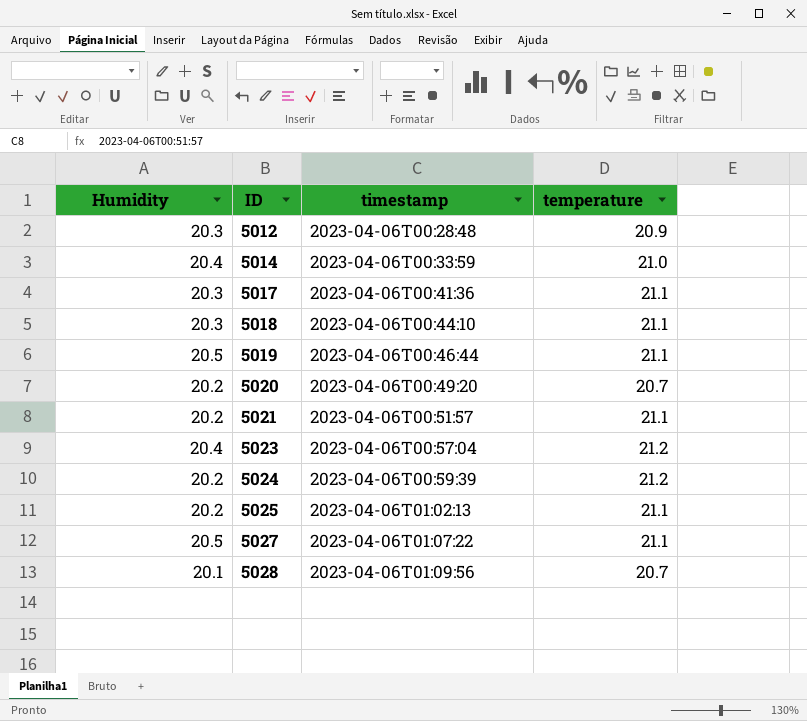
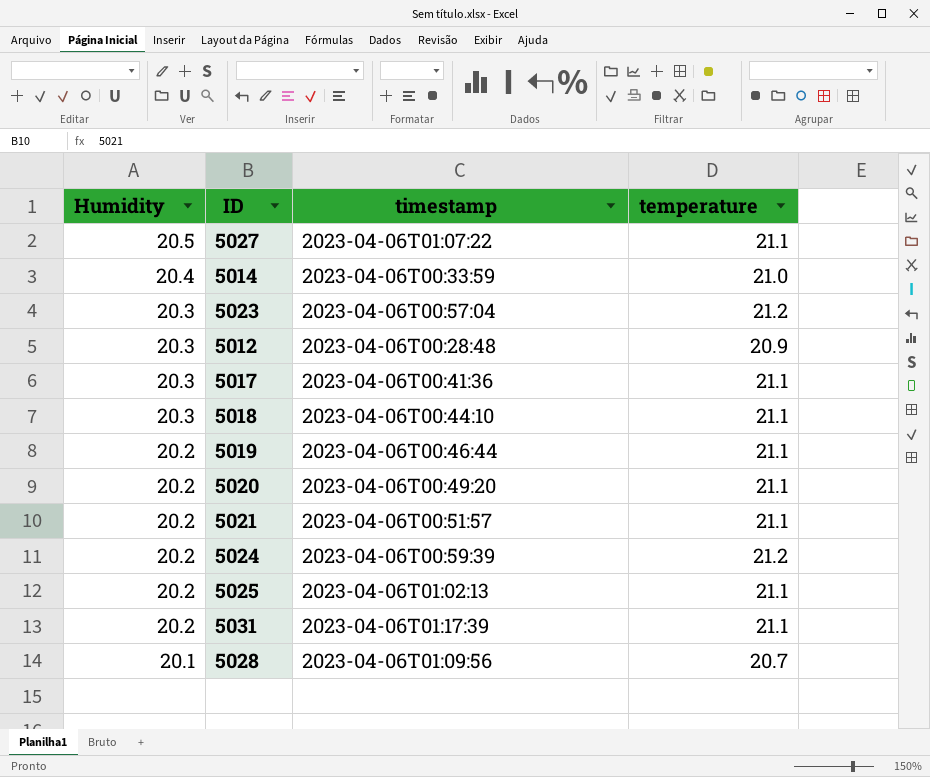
row order: ID ascending -> Humidity descending
5023 | Humidity: 20.4 -> 20.3
5019 | Humidity: 20.5 -> 20.2
5020 | temperature: 20.7 -> 21.1
row 5031: none -> 20.2 | 2023-04-06T01:17:39 | 21.1

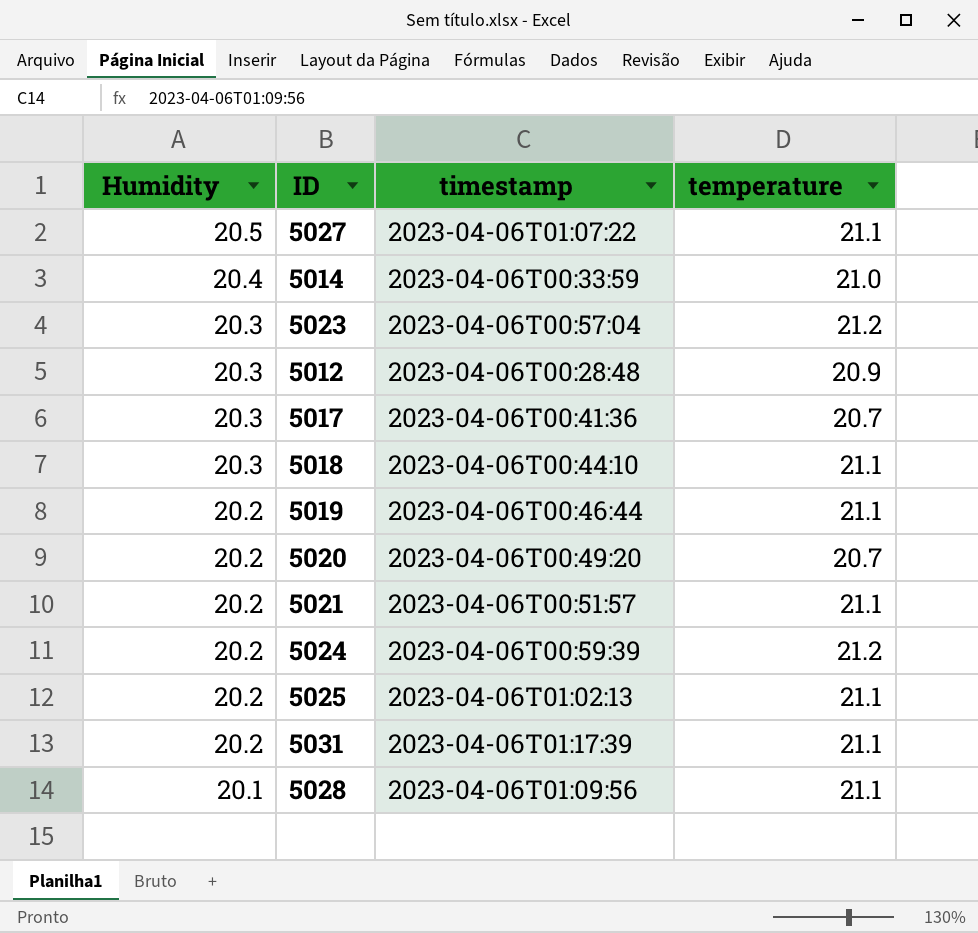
5017 | temperature: 21.1 -> 20.7
5020 | temperature: 21.1 -> 20.7
5028 | temperature: 20.7 -> 21.1

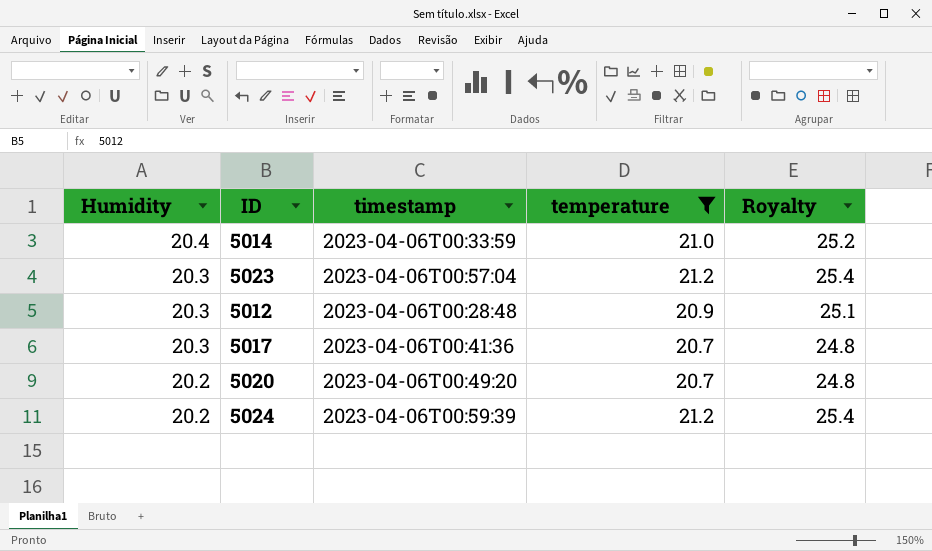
filter: none -> temperature != 21.1
column Royalty | formula: none -> [temperature] * 1.2

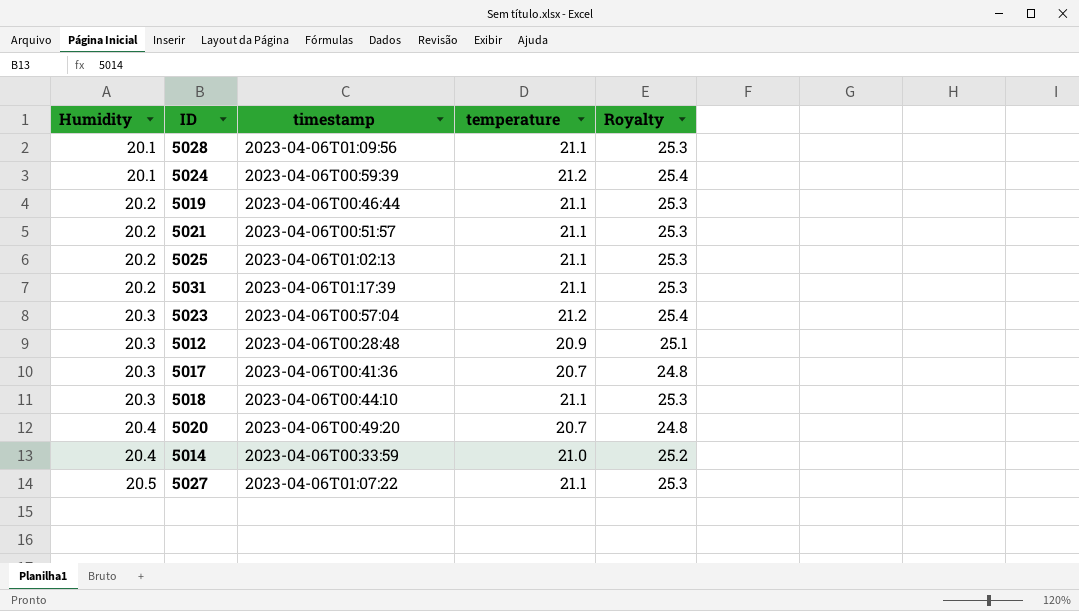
filter: temperature != 21.1 -> none
row order: Humidity descending -> Humidity ascending
5024 | Humidity: 20.2 -> 20.1
5020 | Humidity: 20.2 -> 20.4

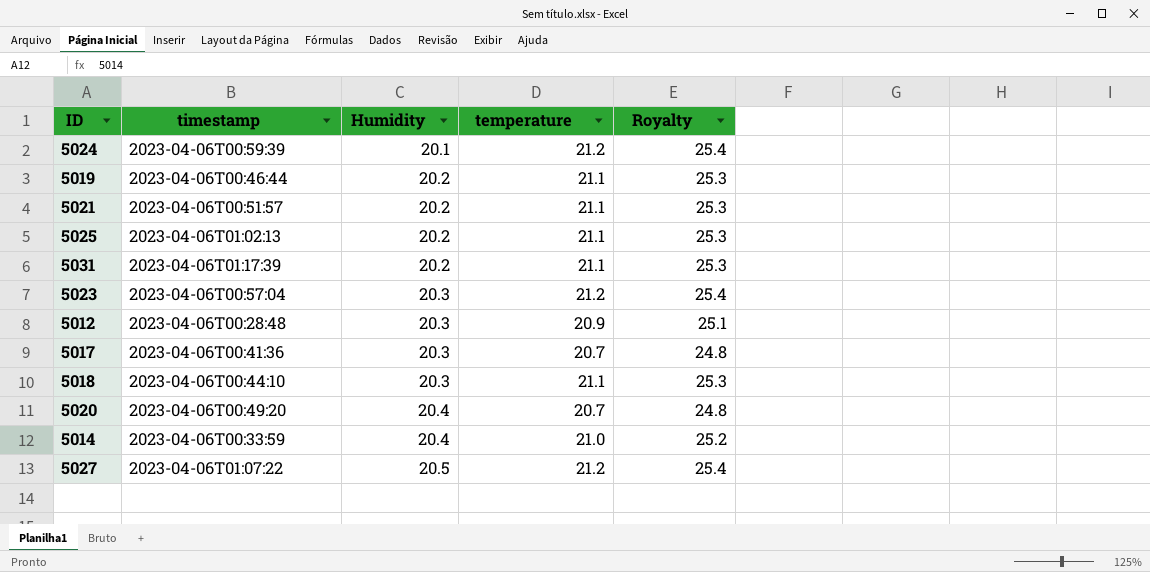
column Humidity | position: 1 -> 3
row 5028: 20.1 | 2023-04-06T01:09:56 | 21.1 | 25.3 -> none
5027 | temperature: 21.1 -> 21.2
5027 | Royalty: 25.3 -> 25.4

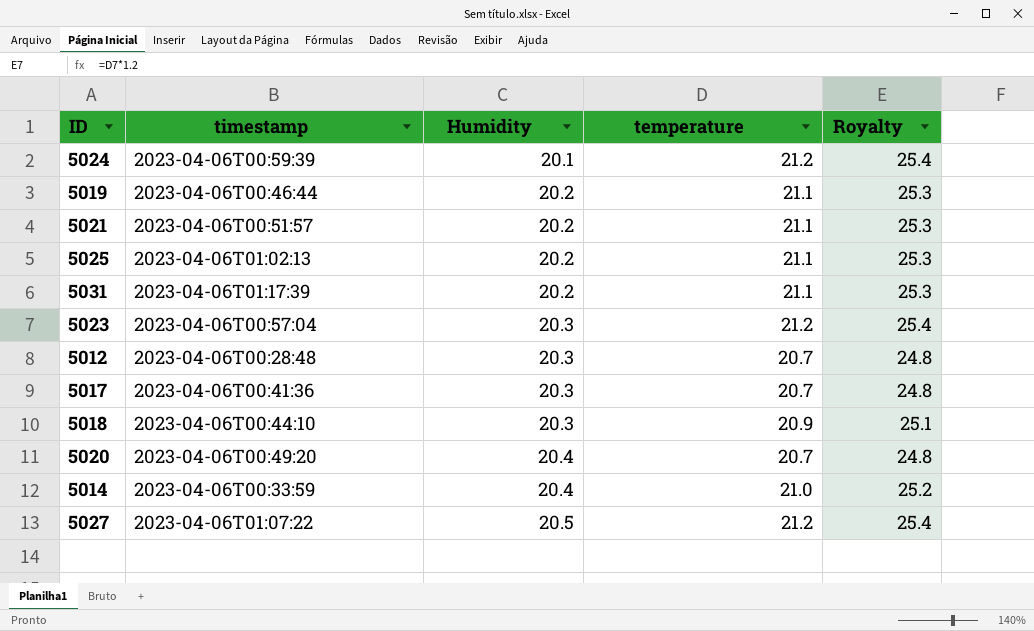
5012 | temperature: 20.9 -> 20.7
5012 | Royalty: 25.1 -> 24.8
5018 | temperature: 21.1 -> 20.9
5018 | Royalty: 25.3 -> 25.1

